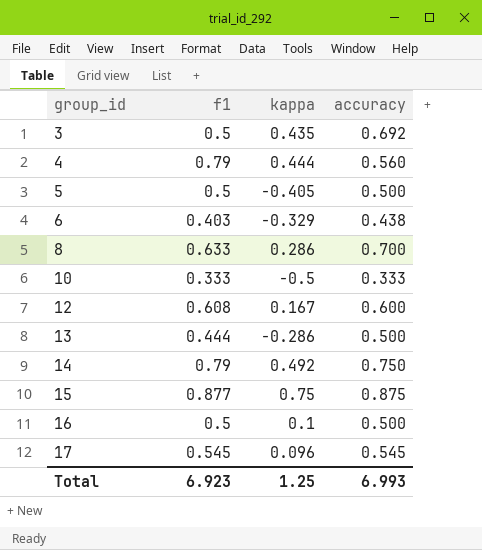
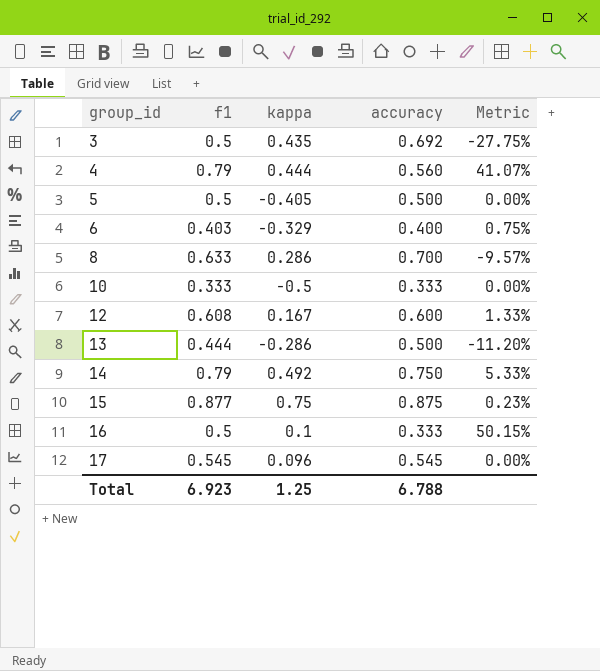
column Metric | formula: none -> ([f1] - [accuracy]) / [accuracy]
6 | accuracy: 0.438 -> 0.400
16 | accuracy: 0.500 -> 0.333
Total | accuracy: 6.993 -> 6.788

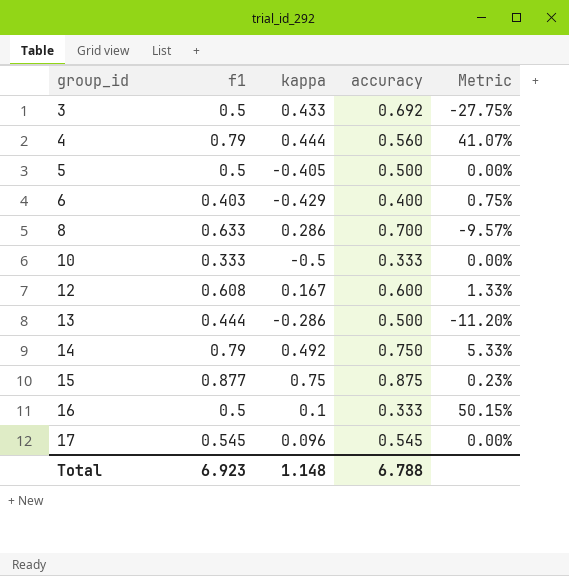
3 | kappa: 0.435 -> 0.433
6 | kappa: -0.329 -> -0.429
Total | kappa: 1.25 -> 1.148

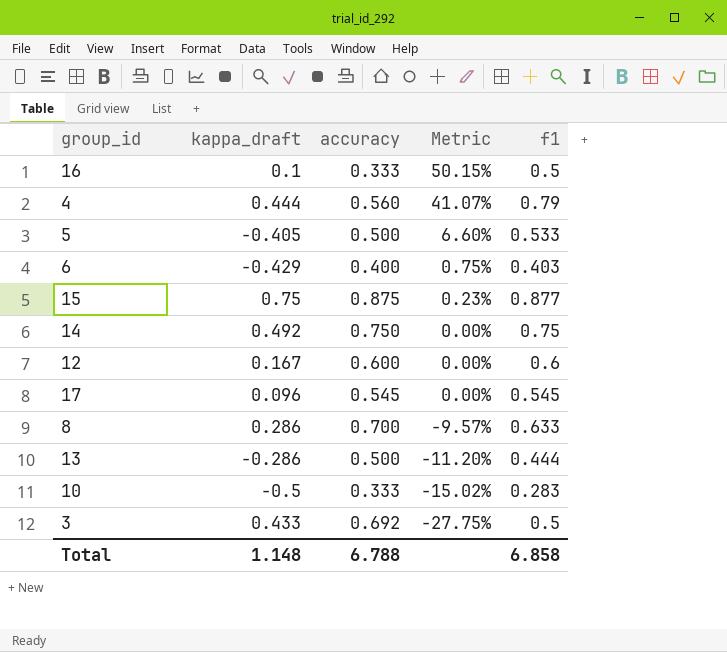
row order: group_id ascending -> Metric descending
column name: kappa -> kappa_draft
column f1 | position: 2 -> 5
5 | Metric: 0.00% -> 6.60%
5 | f1: 0.5 -> 0.533
14 | Metric: 5.33% -> 0.00%
14 | f1: 0.79 -> 0.75
12 | Metric: 1.33% -> 0.00%
12 | f1: 0.608 -> 0.6
10 | Metric: 0.00% -> -15.02%
10 | f1: 0.333 -> 0.283
Total | f1: 6.923 -> 6.858

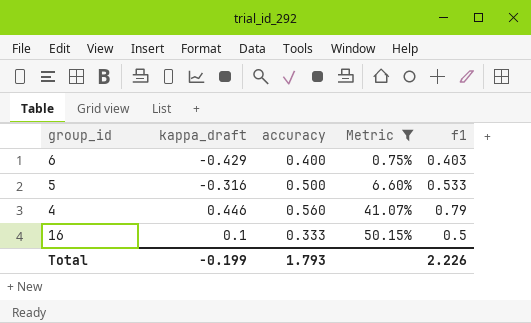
filter: none -> Metric >= 0.75%
row order: Metric descending -> Metric ascending
5 | kappa_draft: -0.405 -> -0.316
4 | kappa_draft: 0.444 -> 0.446
Total | kappa_draft: 1.148 -> -0.199
Total | accuracy: 6.788 -> 1.793
Total | f1: 6.858 -> 2.226

